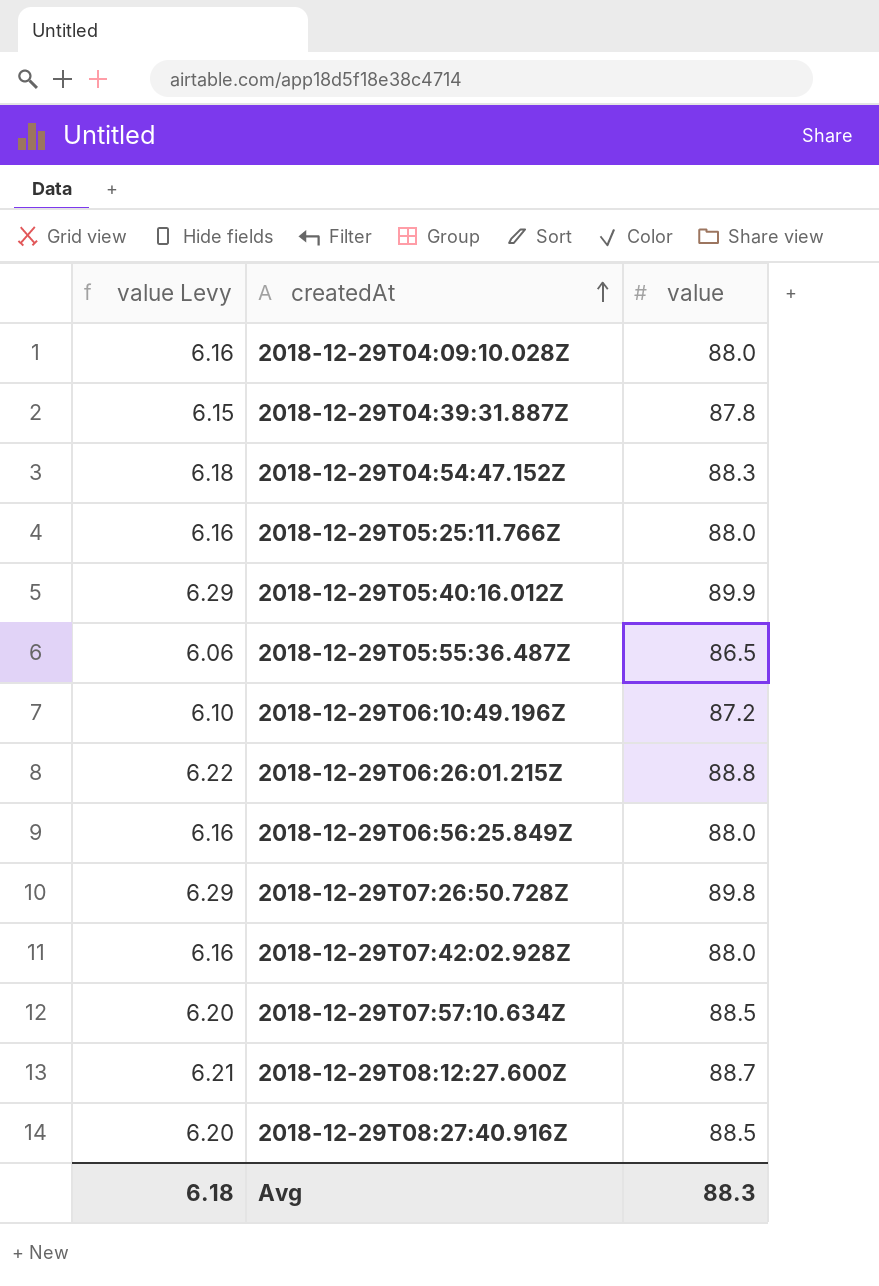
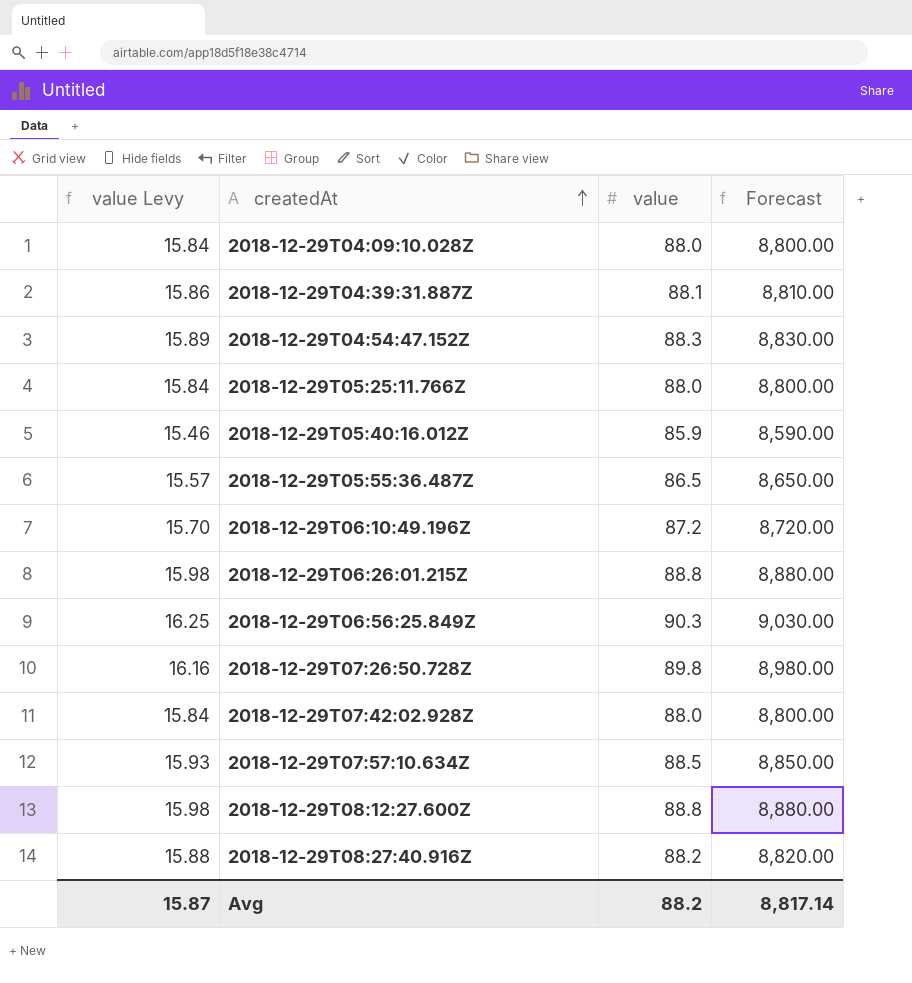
column value Levy | formula: [value] * 0.07 -> [value] * 0.18
column Forecast | formula: none -> [value] * 100
2018-12-29T04:39:31.887Z | value: 87.8 -> 88.1
2018-12-29T05:40:16.012Z | value: 89.9 -> 85.9
2018-12-29T06:56:25.849Z | value: 88.0 -> 90.3
2018-12-29T08:12:27.600Z | value: 88.7 -> 88.8
2018-12-29T08:27:40.916Z | value: 88.5 -> 88.2
Avg | value Levy: 6.18 -> 15.87
Avg | value: 88.3 -> 88.2

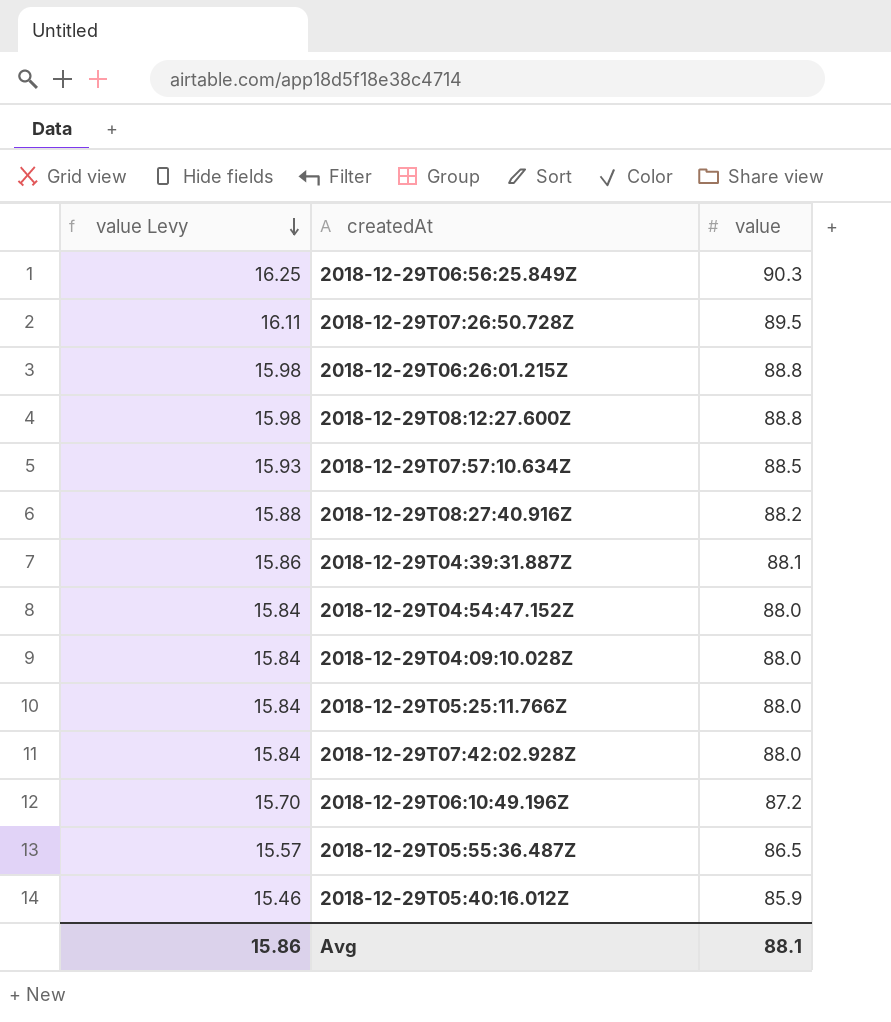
row order: createdAt ascending -> value Levy descending
column Forecast | formula: [value] * 100 -> none
2018-12-29T07:26:50.728Z | value Levy: 16.16 -> 16.11
2018-12-29T07:26:50.728Z | value: 89.8 -> 89.5
2018-12-29T04:54:47.152Z | value Levy: 15.89 -> 15.84
2018-12-29T04:54:47.152Z | value: 88.3 -> 88.0
Avg | value Levy: 15.87 -> 15.86
Avg | value: 88.2 -> 88.1

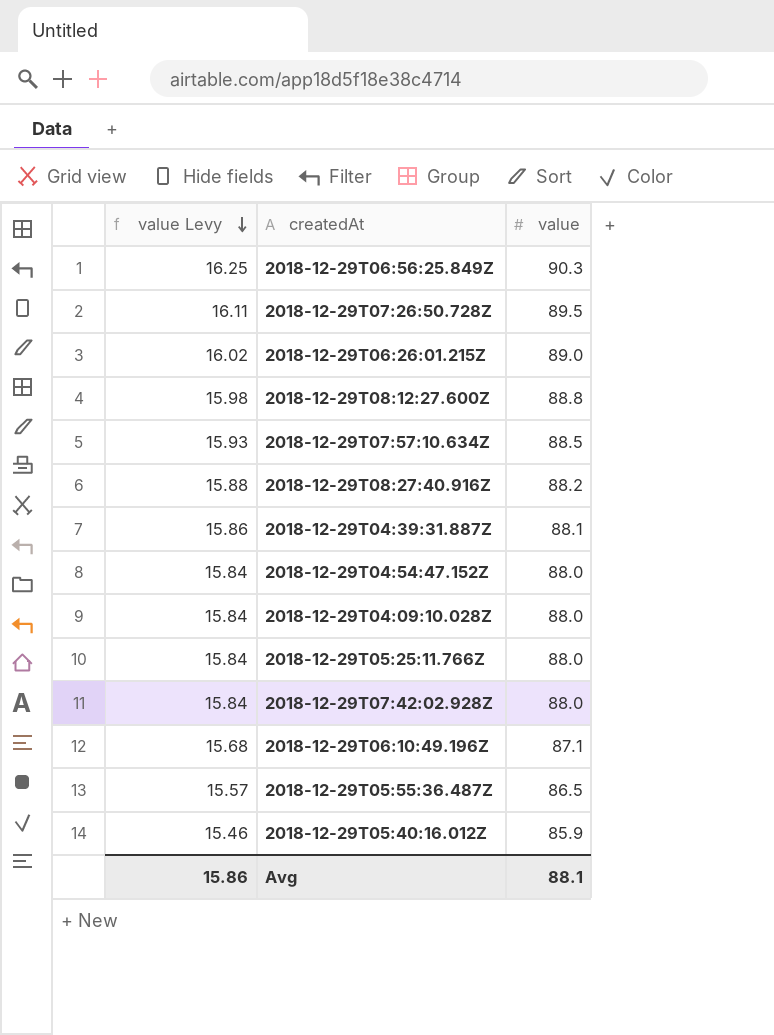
2018-12-29T06:26:01.215Z | value Levy: 15.98 -> 16.02
2018-12-29T06:26:01.215Z | value: 88.8 -> 89.0
2018-12-29T06:10:49.196Z | value Levy: 15.70 -> 15.68
2018-12-29T06:10:49.196Z | value: 87.2 -> 87.1

